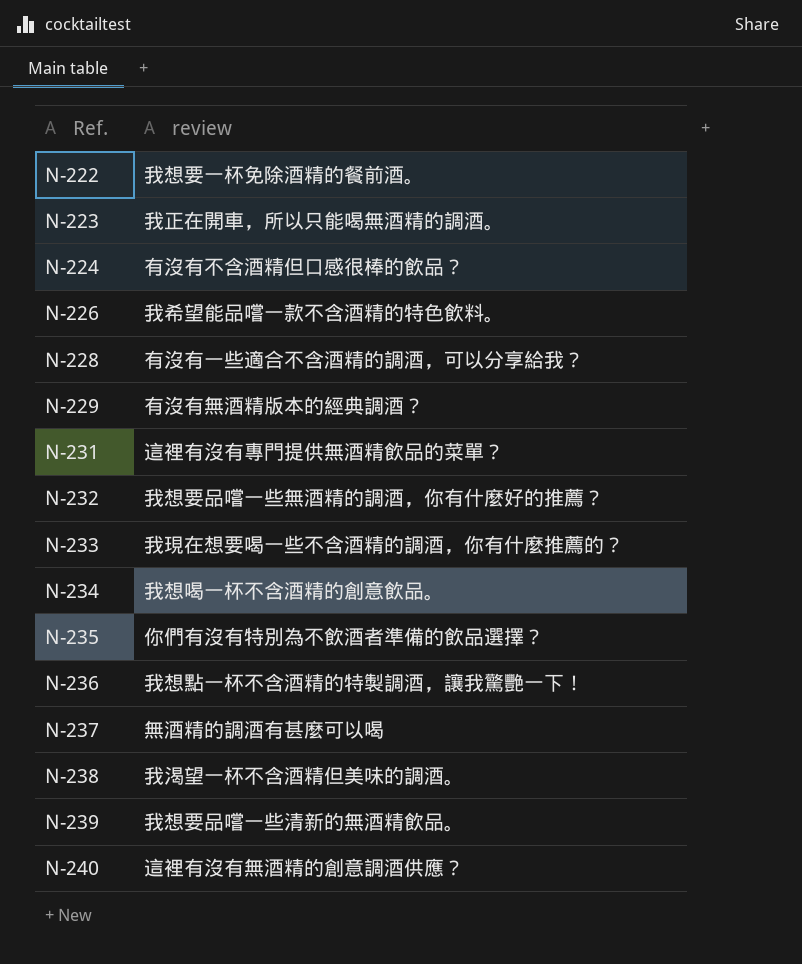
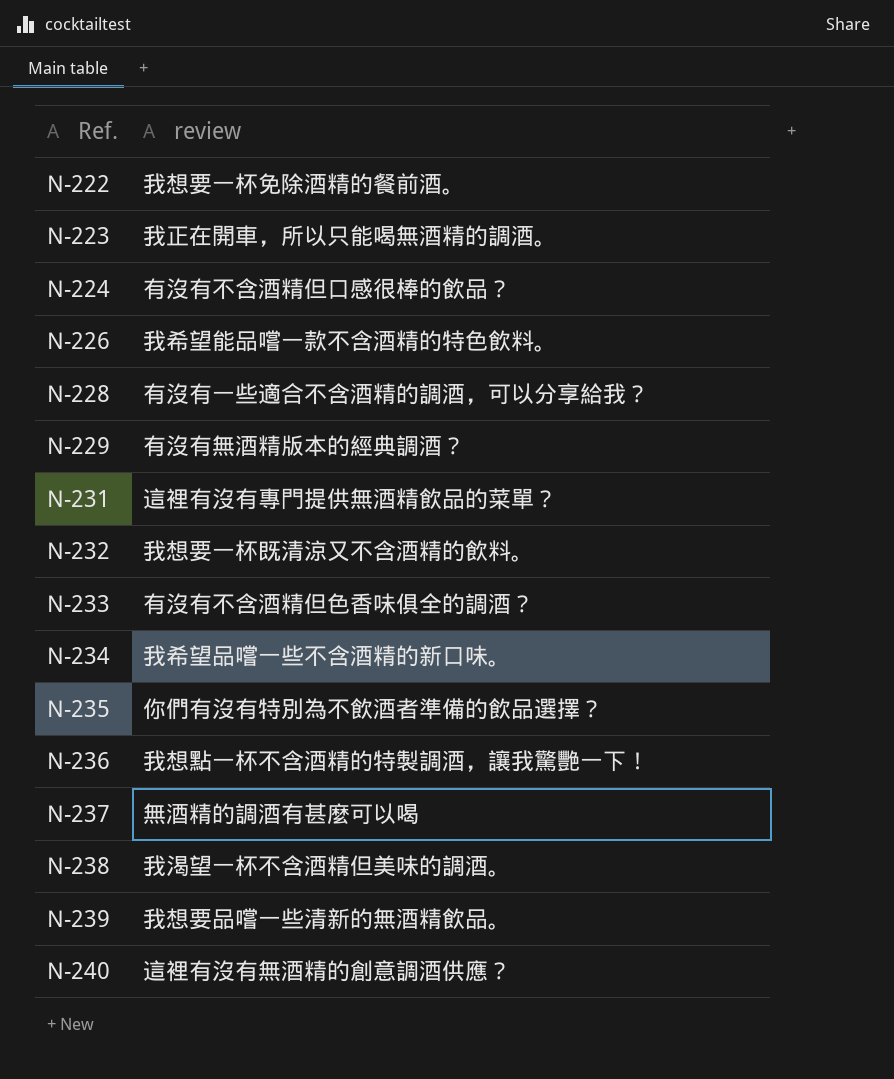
N-232 | review: 我想要品嚐一些無酒精的調酒，你有什麼好的推薦？ -> 我想要一杯既清涼又不含酒精的飲料。
N-233 | review: 我現在想要喝一些不含酒精的調酒，你有什麼推薦的？ -> 有沒有不含酒精但色香味俱全的調酒？
N-234 | review: 我想喝一杯不含酒精的創意飲品。 -> 我希望品嚐一些不含酒精的新口味。

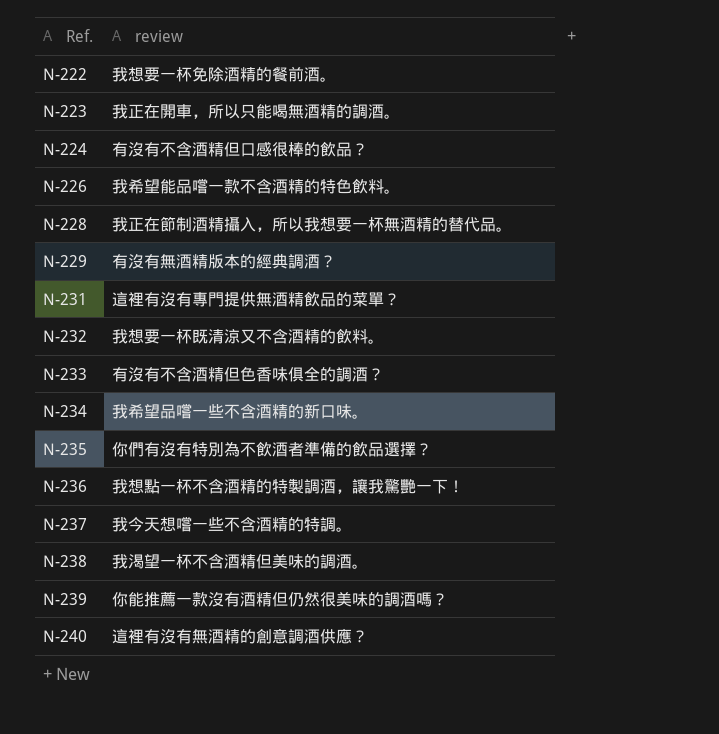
N-228 | review: 有沒有一些適合不含酒精的調酒，可以分享給我？ -> 我正在節制酒精攝入，所以我想要一杯無酒精的替代品。
N-237 | review: 無酒精的調酒有甚麼可以喝 -> 我今天想嚐一些不含酒精的特調。
N-239 | review: 我想要品嚐一些清新的無酒精飲品。 -> 你能推薦一款沒有酒精但仍然很美味的調酒嗎？

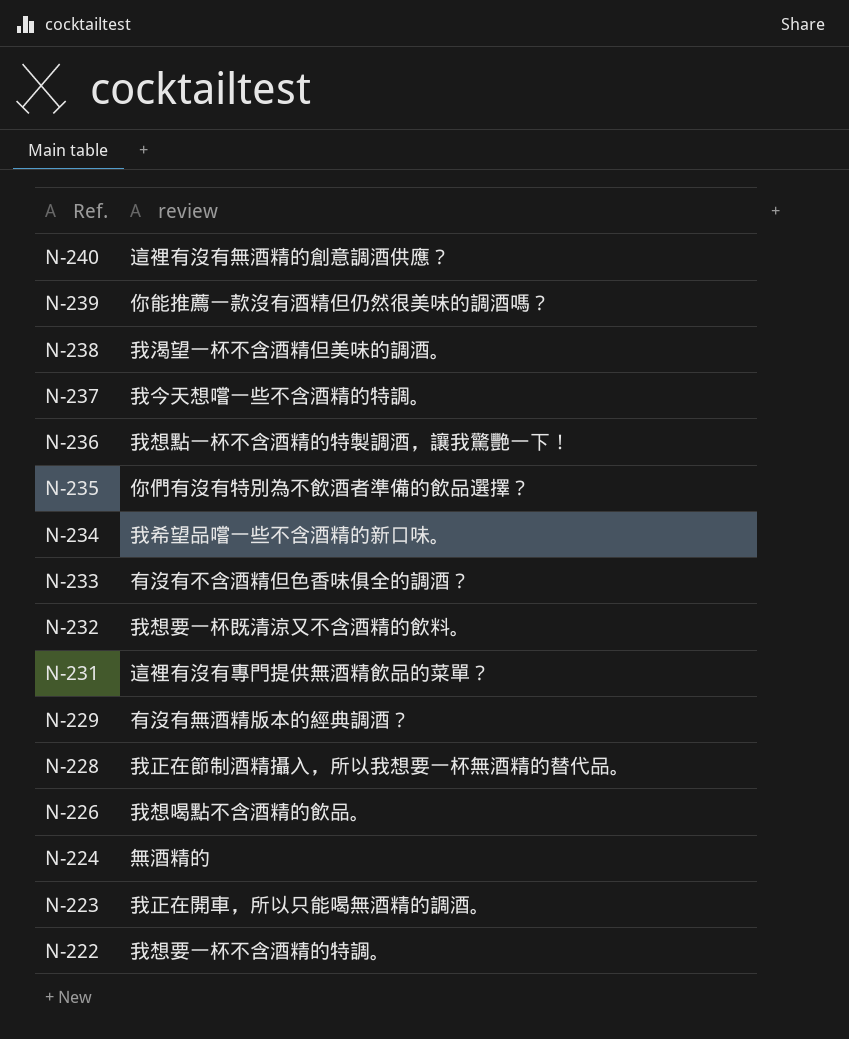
row order: Ref. ascending -> Ref. descending
N-226 | review: 我希望能品嚐一款不含酒精的特色飲料。 -> 我想喝點不含酒精的飲品。
N-224 | review: 有沒有不含酒精但口感很棒的飲品？ -> 無酒精的
N-222 | review: 我想要一杯免除酒精的餐前酒。 -> 我想要一杯不含酒精的特調。

